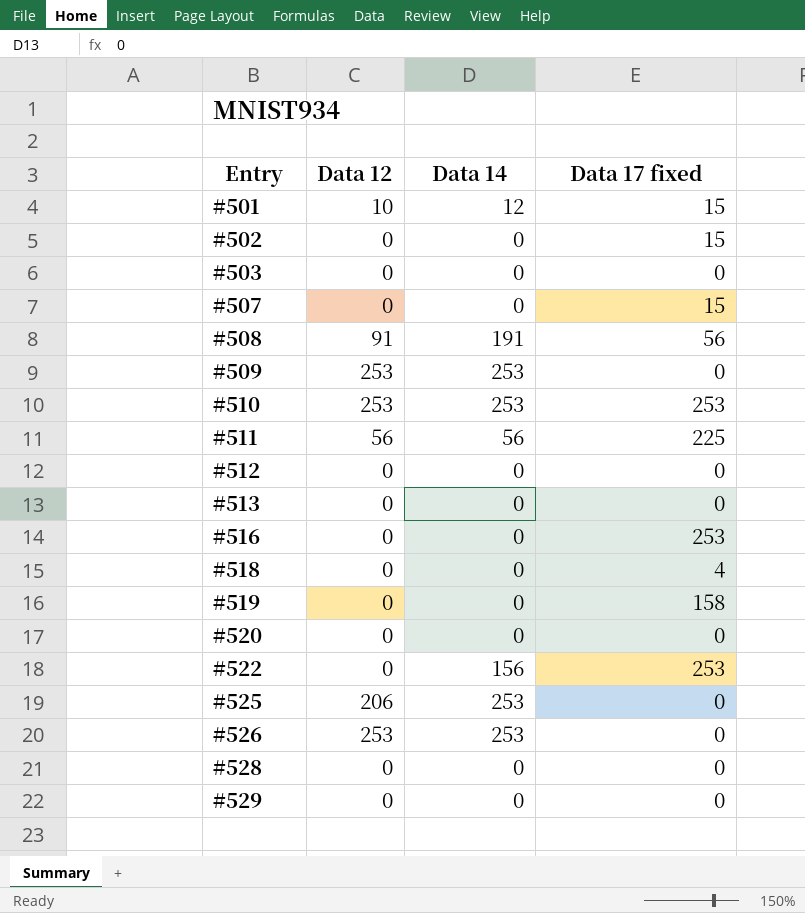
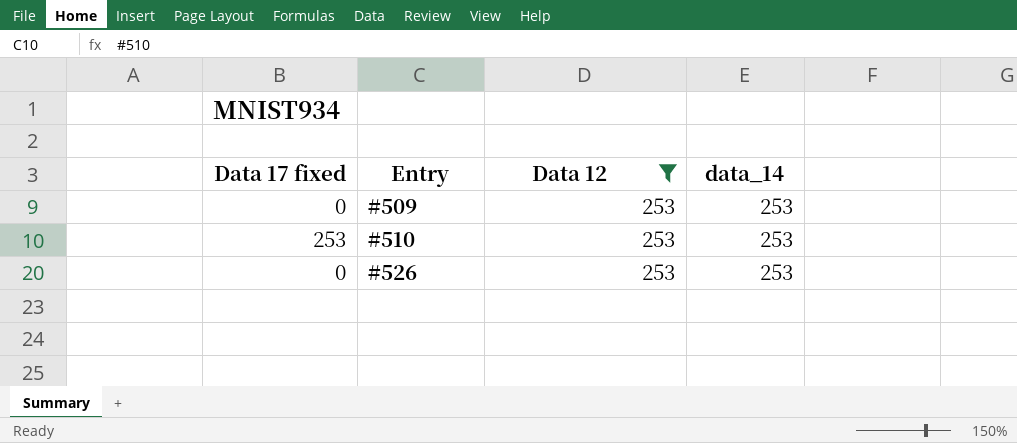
filter: none -> Data 12 = 253
column Data 17 fixed | position: 4 -> 1
column name: Data 14 -> data_14

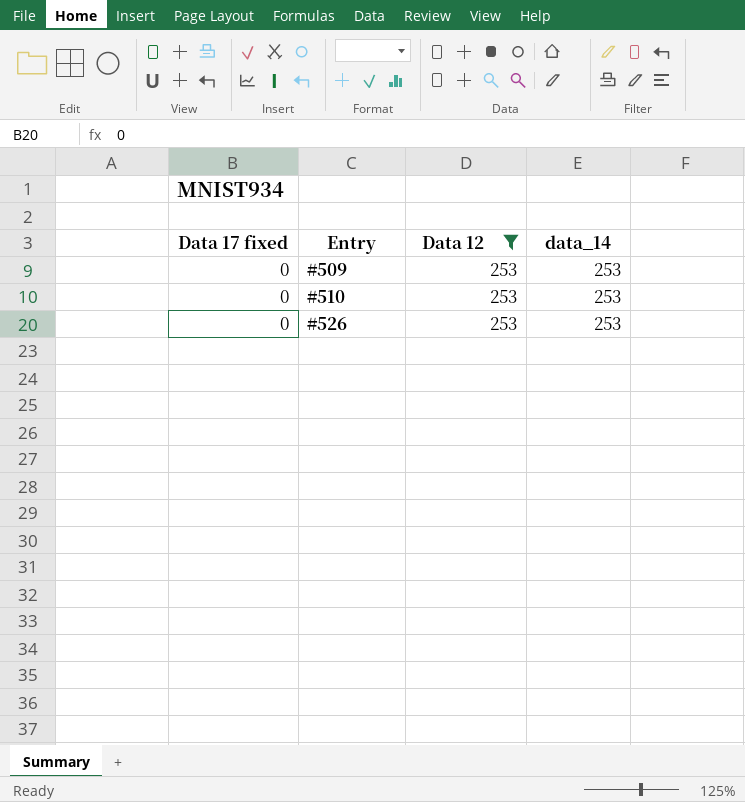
#510 | Data 17 fixed: 253 -> 0

